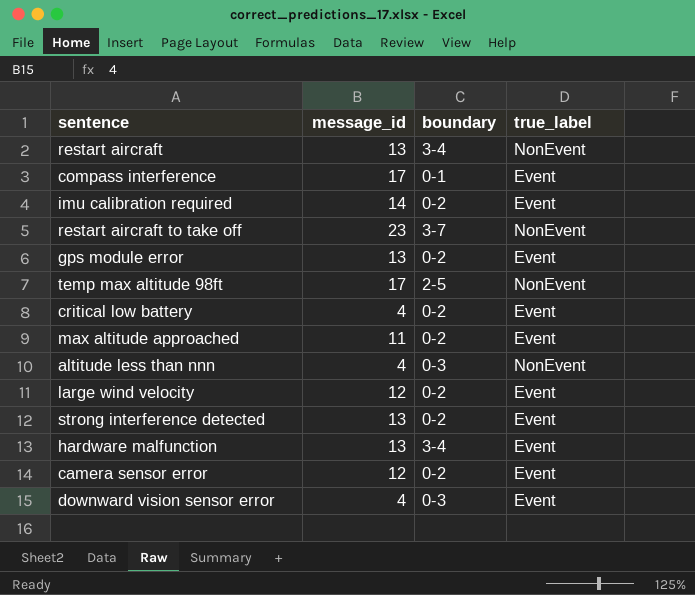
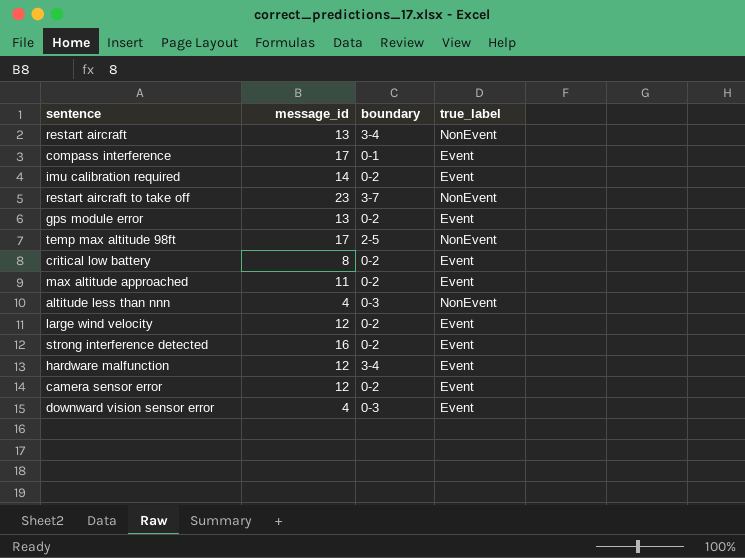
critical low battery | message_id: 4 -> 8
strong interference detected | message_id: 13 -> 16
hardware malfunction | message_id: 13 -> 12

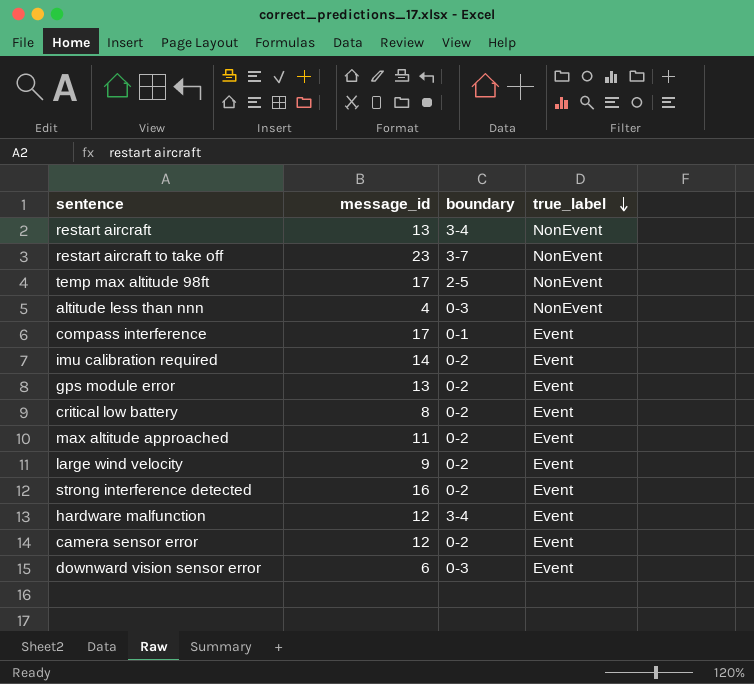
row order: none -> true_label descending
large wind velocity | message_id: 12 -> 9
downward vision sensor error | message_id: 4 -> 6

